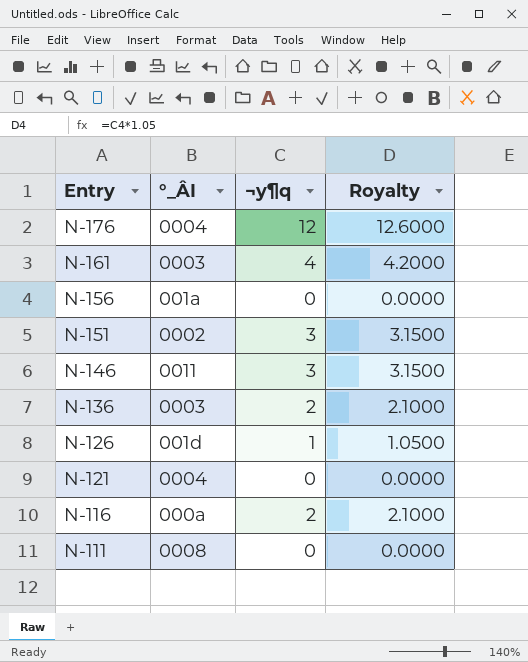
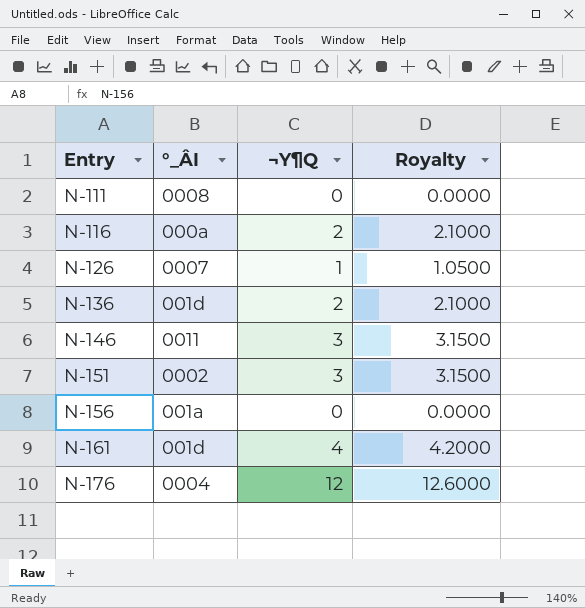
row order: Entry descending -> Entry ascending
column name: ¬y¶q -> ¬Y¶Q
row N-121: 0004 | 0 | 0.0000 -> none
N-126 | °_ÂI: 001d -> 0007
N-136 | °_ÂI: 0003 -> 001d
N-161 | °_ÂI: 0003 -> 001d

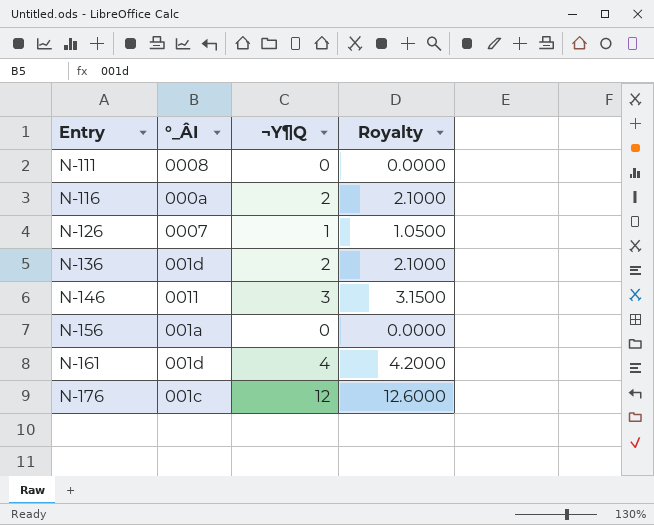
row N-151: 0002 | 3 | 3.1500 -> none
N-176 | °_ÂI: 0004 -> 001c

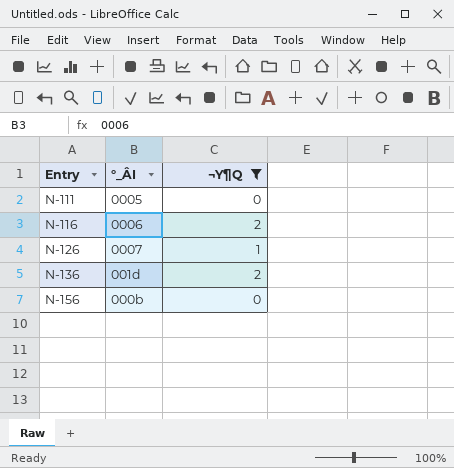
filter: none -> ¬Y¶Q <= 2
column Royalty | formula: [¬Y¶Q] * 1.05 -> none
N-111 | °_ÂI: 0008 -> 0005
N-116 | °_ÂI: 000a -> 0006
N-156 | °_ÂI: 001a -> 000b

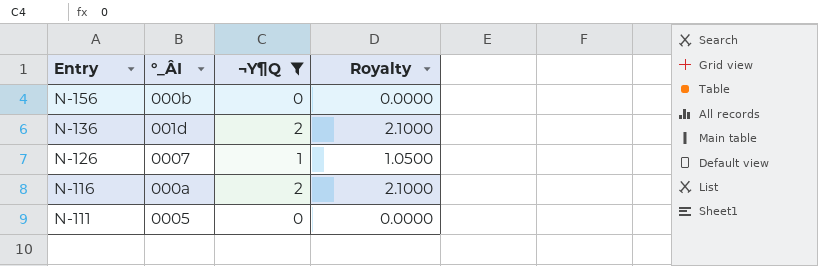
row order: Entry ascending -> Entry descending
column Royalty | formula: none -> [¬Y¶Q] * 1.05
N-116 | °_ÂI: 0006 -> 000a

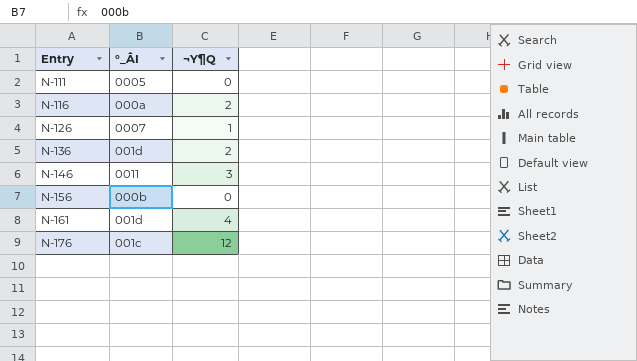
filter: ¬Y¶Q <= 2 -> none
row order: Entry descending -> Entry ascending
column Royalty | formula: [¬Y¶Q] * 1.05 -> none

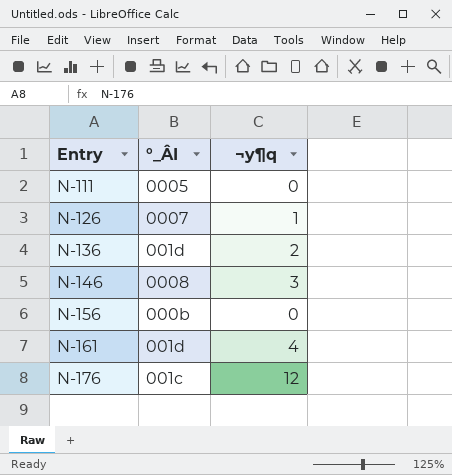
column name: ¬Y¶Q -> ¬y¶q
row N-116: 000a | 2 -> none
N-146 | °_ÂI: 0011 -> 0008

